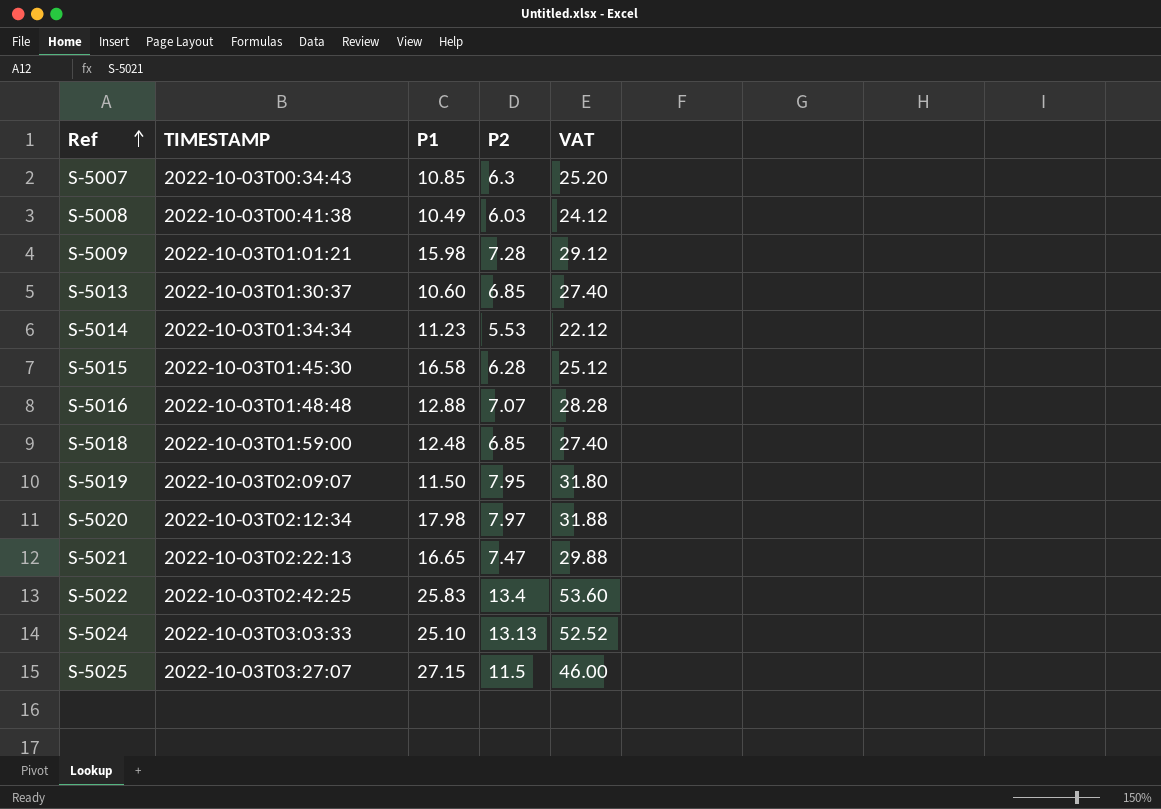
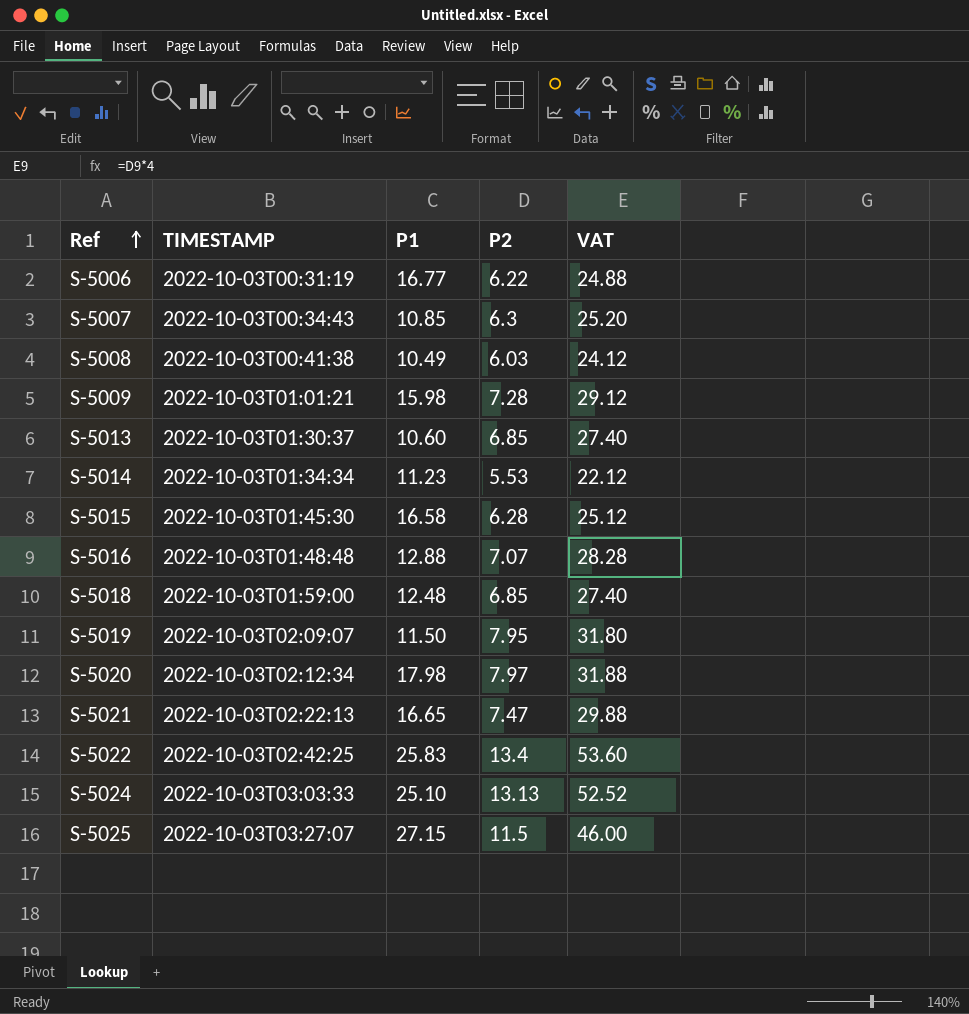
row S-5006: none -> 2022-10-03T00:31:19 | 16.77 | 6.22 | 24.88

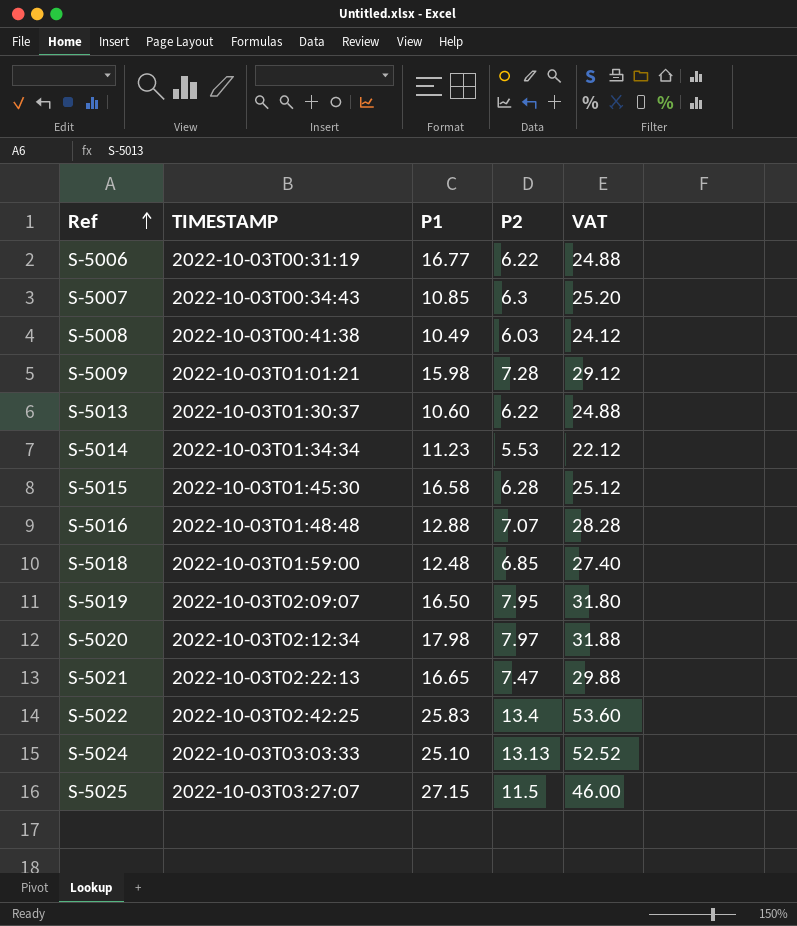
S-5013 | P2: 6.85 -> 6.22
S-5013 | VAT: 27.40 -> 24.88
S-5019 | P1: 11.50 -> 16.50

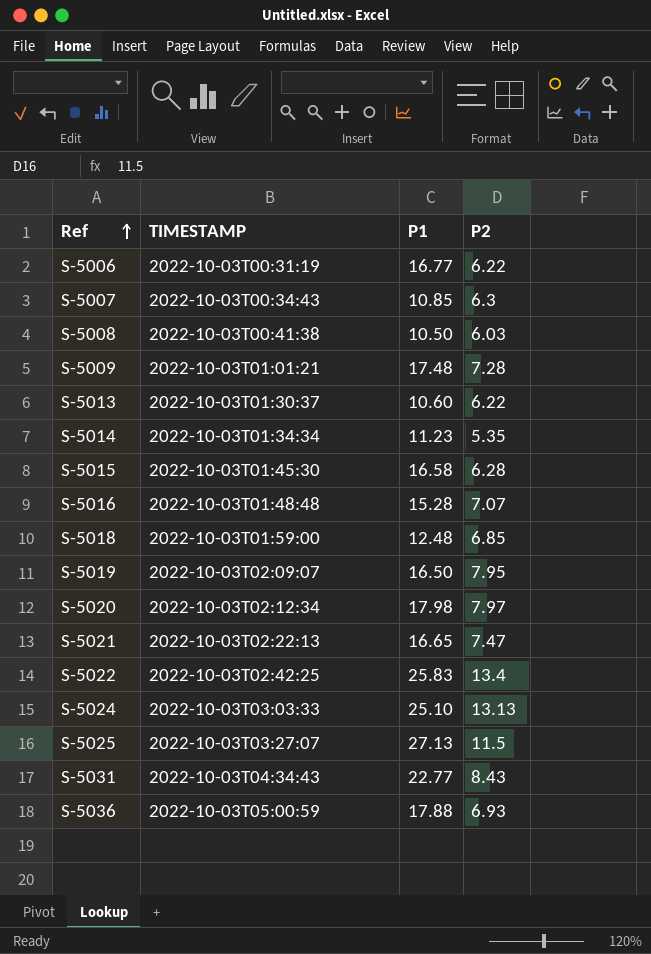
column VAT | formula: [P2] * 4 -> none
S-5008 | P1: 10.49 -> 10.50
S-5009 | P1: 15.98 -> 17.48
S-5014 | P2: 5.53 -> 5.35
S-5016 | P1: 12.88 -> 15.28
S-5025 | P1: 27.15 -> 27.13
row S-5031: none -> 2022-10-03T04:34:43 | 22.77 | 8.43
row S-5036: none -> 2022-10-03T05:00:59 | 17.88 | 6.93

